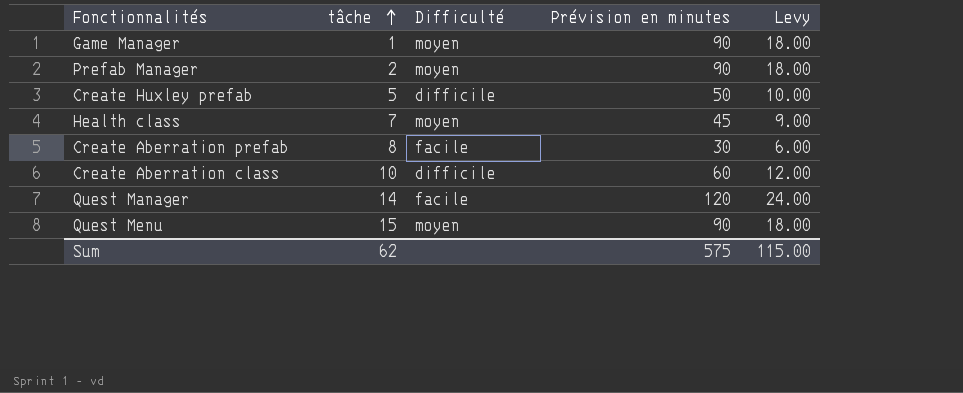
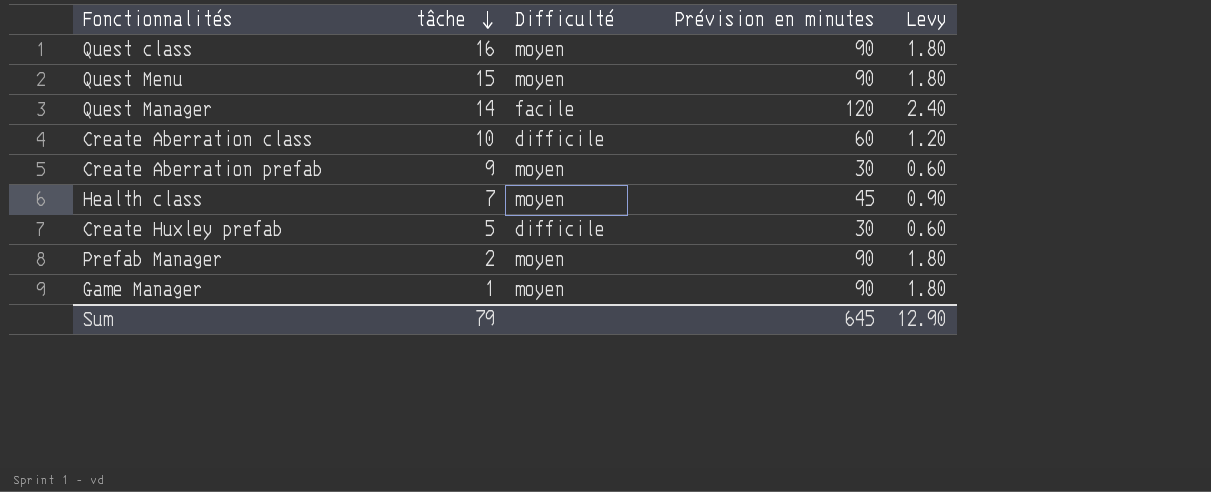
row order: tâche ascending -> tâche descending
column Levy | formula: [Prévision en minutes] * 0.2 -> [Prévision en minutes] * 0.02
row Quest class: none -> 16 | moyen | 90 | 1.80
Create Aberration prefab | tâche: 8 -> 9
Create Aberration prefab | Difficulté: facile -> moyen
Create Huxley prefab | Prévision en minutes: 50 -> 30
Sum | tâche: 62 -> 79
Sum | Prévision en minutes: 575 -> 645
Sum | Levy: 115.00 -> 12.90

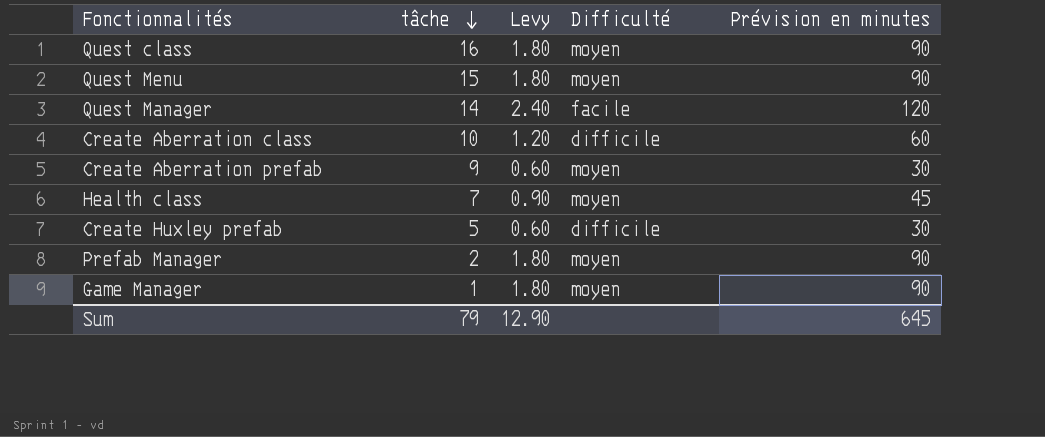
column Levy | position: 5 -> 3

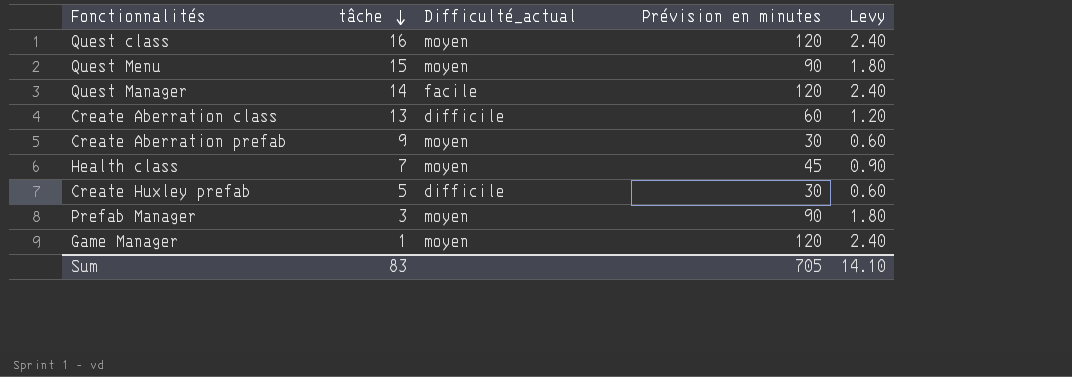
column name: Difficulté -> Difficulté_actual
column Levy | position: 3 -> 5
Quest class | Prévision en minutes: 90 -> 120
Quest class | Levy: 1.80 -> 2.40
Create Aberration class | tâche: 10 -> 13
Prefab Manager | tâche: 2 -> 3
Game Manager | Prévision en minutes: 90 -> 120
Game Manager | Levy: 1.80 -> 2.40
Sum | tâche: 79 -> 83
Sum | Prévision en minutes: 645 -> 705
Sum | Levy: 12.90 -> 14.10

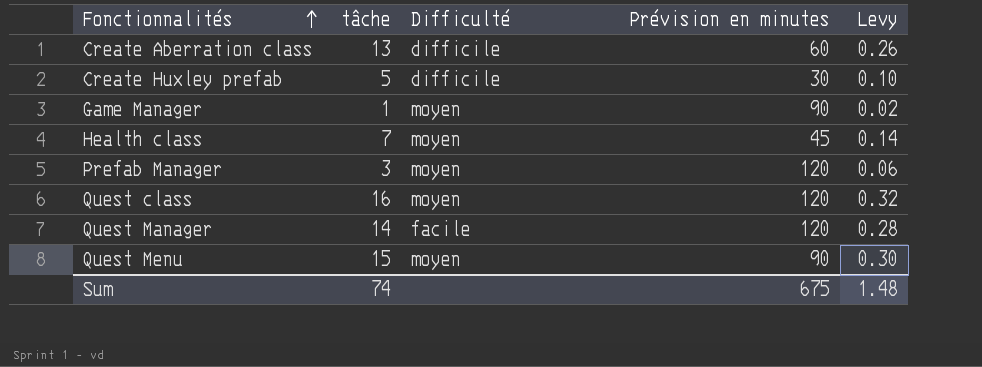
row order: tâche descending -> Fonctionnalités ascending
column name: Difficulté_actual -> Difficulté
column Levy | formula: [Prévision en minutes] * 0.02 -> [tâche] * 0.02
row Create Aberration prefab: 9 | moyen | 30 | 0.60 -> none
Game Manager | Prévision en minutes: 120 -> 90
Prefab Manager | Prévision en minutes: 90 -> 120
Sum | tâche: 83 -> 74
Sum | Prévision en minutes: 705 -> 675
Sum | Levy: 14.10 -> 1.48

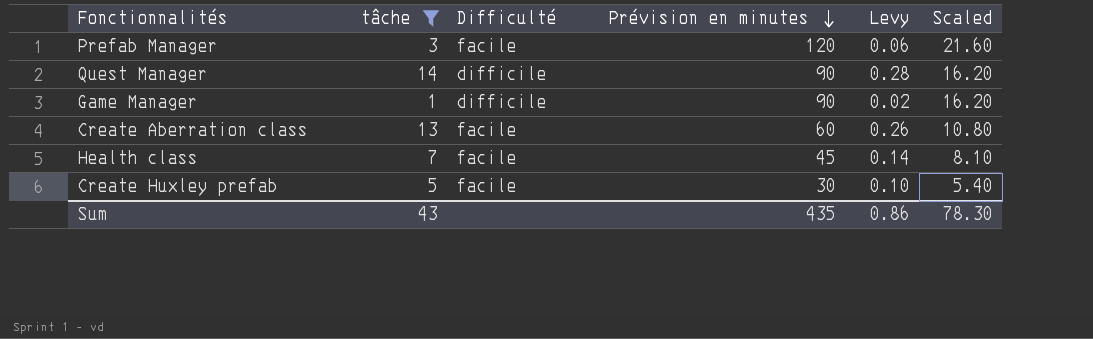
filter: none -> tâche <= 14
row order: Fonctionnalités ascending -> Prévision en minutes descending
column Scaled | formula: none -> [Prévision en minutes] * 0.18
Prefab Manager | Difficulté: moyen -> facile
Quest Manager | Difficulté: facile -> difficile
Quest Manager | Prévision en minutes: 120 -> 90
Game Manager | Difficulté: moyen -> difficile
Create Aberration class | Difficulté: difficile -> facile
Health class | Difficulté: moyen -> facile
Create Huxley prefab | Difficulté: difficile -> facile
Sum | tâche: 74 -> 43
Sum | Prévision en minutes: 675 -> 435
Sum | Levy: 1.48 -> 0.86

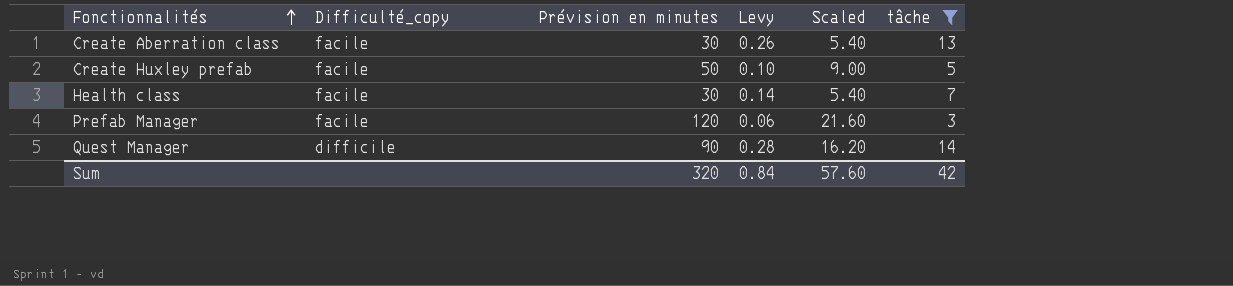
row order: Prévision en minutes descending -> Fonctionnalités ascending
column name: Difficulté -> Difficulté_copy
column tâche | position: 2 -> 6
row Game Manager: 1 | difficile | 90 | 0.02 | 16.20 -> none
Create Aberration class | Prévision en minutes: 60 -> 30
Create Aberration class | Scaled: 10.80 -> 5.40
Create Huxley prefab | Prévision en minutes: 30 -> 50
Create Huxley prefab | Scaled: 5.40 -> 9.00
Health class | Prévision en minutes: 45 -> 30
Health class | Scaled: 8.10 -> 5.40
Sum | Prévision en minutes: 435 -> 320
Sum | Levy: 0.86 -> 0.84
Sum | Scaled: 78.30 -> 57.60
Sum | tâche: 43 -> 42

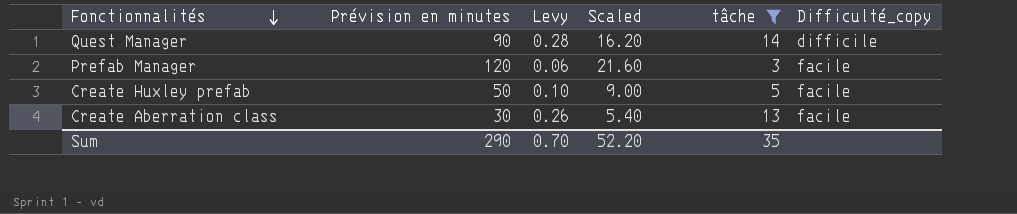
row order: Fonctionnalités ascending -> Fonctionnalités descending
column Difficulté_copy | position: 2 -> 6
row Health class: facile | 30 | 0.14 | 5.40 | 7 -> none
Sum | Prévision en minutes: 320 -> 290
Sum | Levy: 0.84 -> 0.70
Sum | Scaled: 57.60 -> 52.20
Sum | tâche: 42 -> 35

